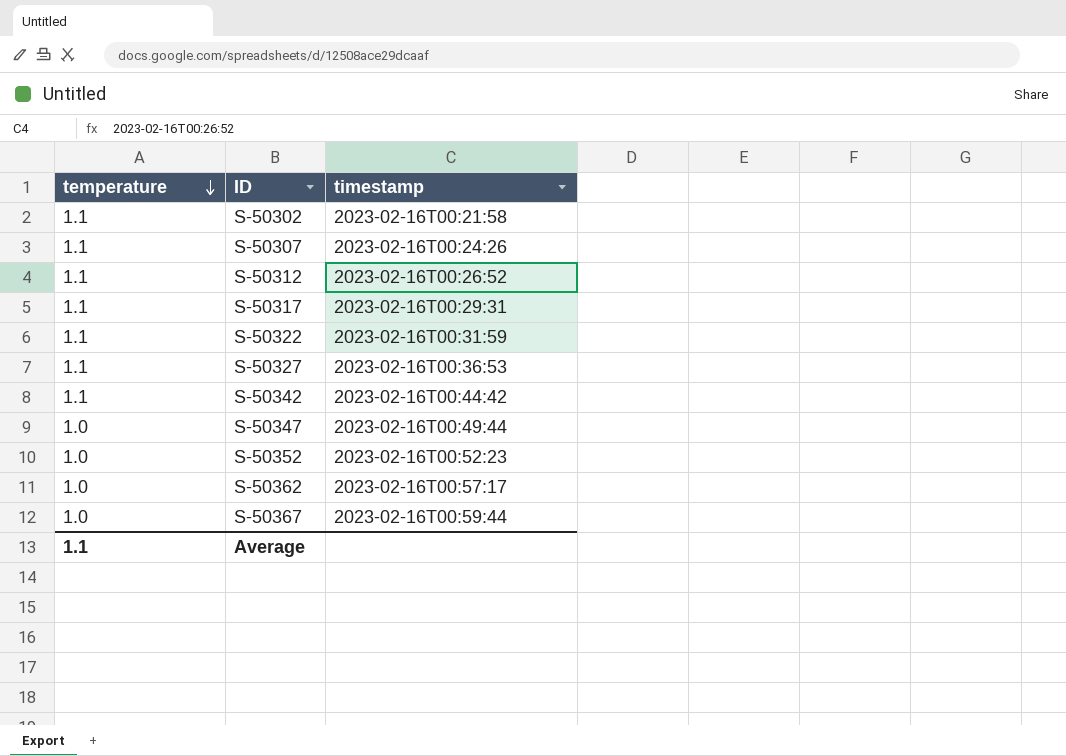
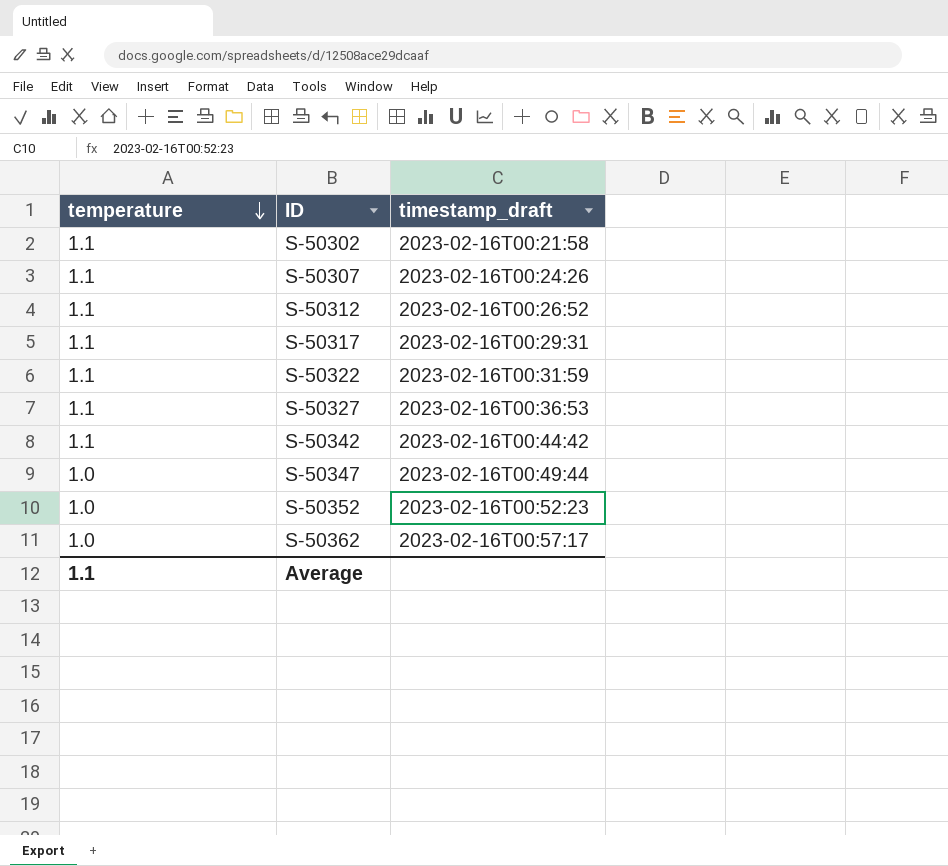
column name: timestamp -> timestamp_draft
row S-50367: 1.0 | 2023-02-16T00:59:44 -> none

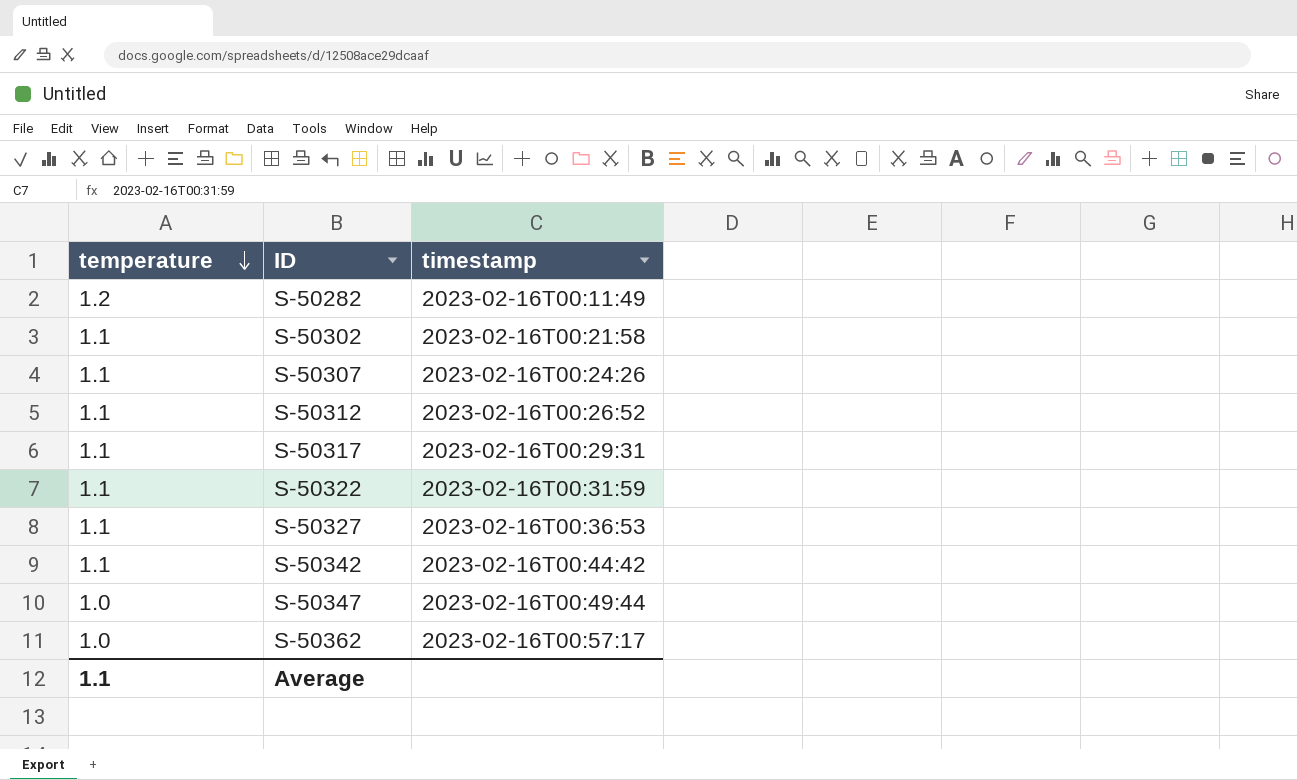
column name: timestamp_draft -> timestamp
row S-50352: 1.0 | 2023-02-16T00:52:23 -> none
row S-50282: none -> 1.2 | 2023-02-16T00:11:49

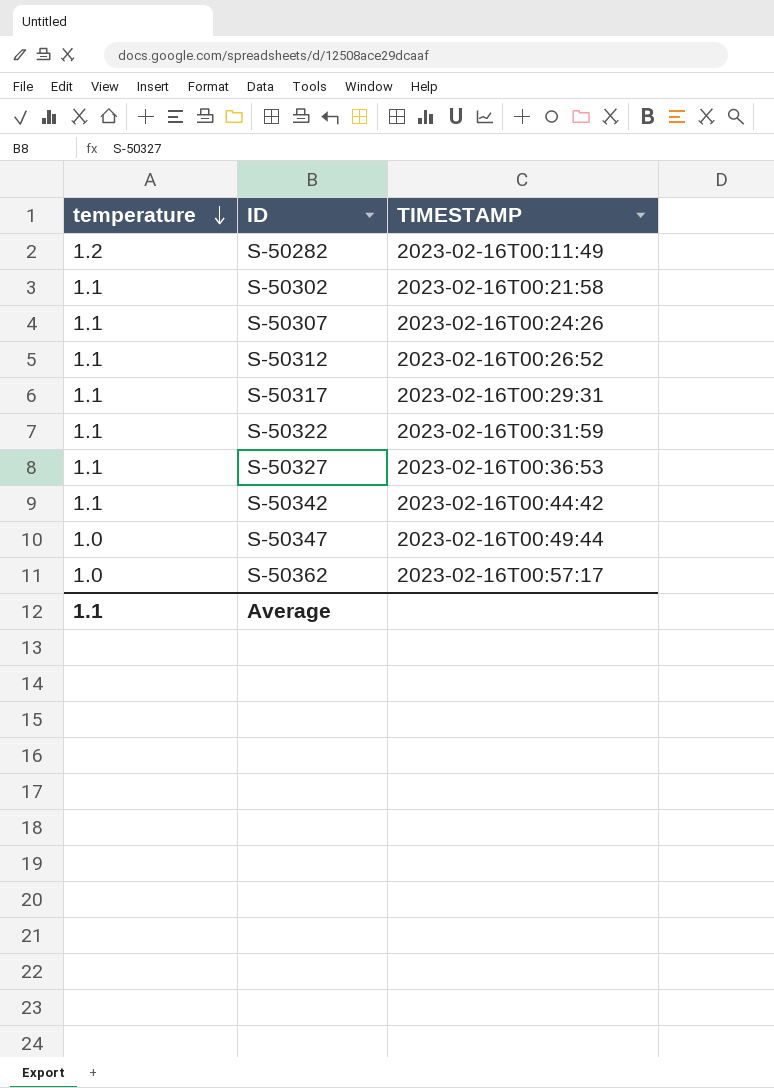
column name: timestamp -> TIMESTAMP

